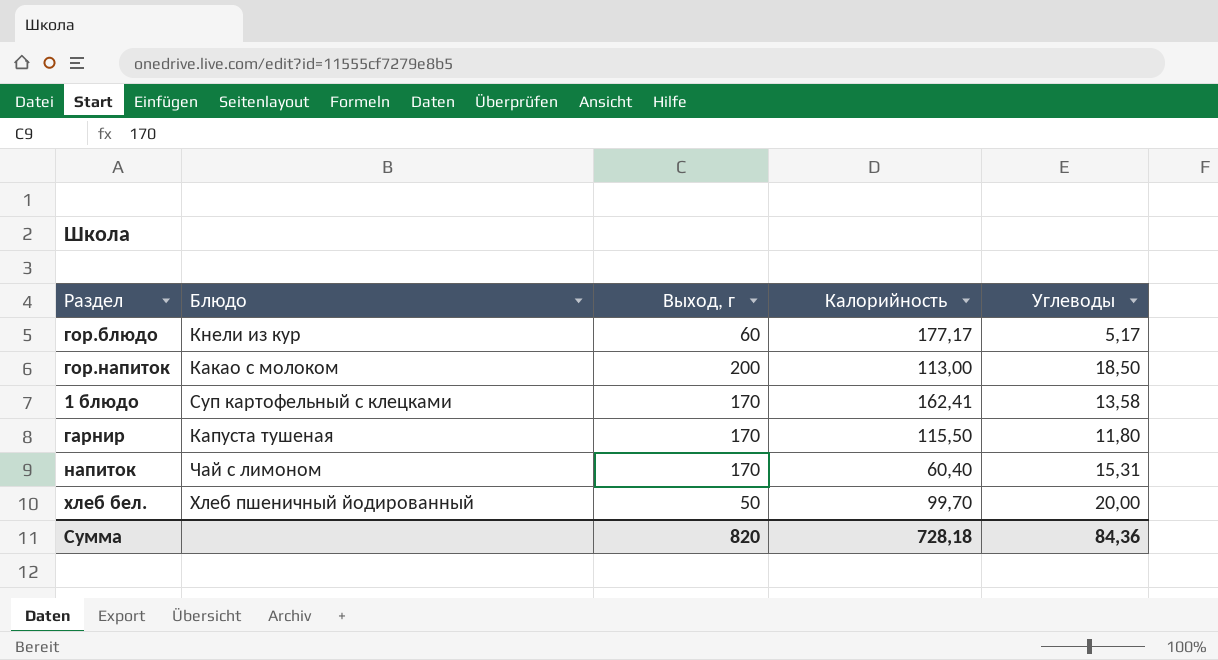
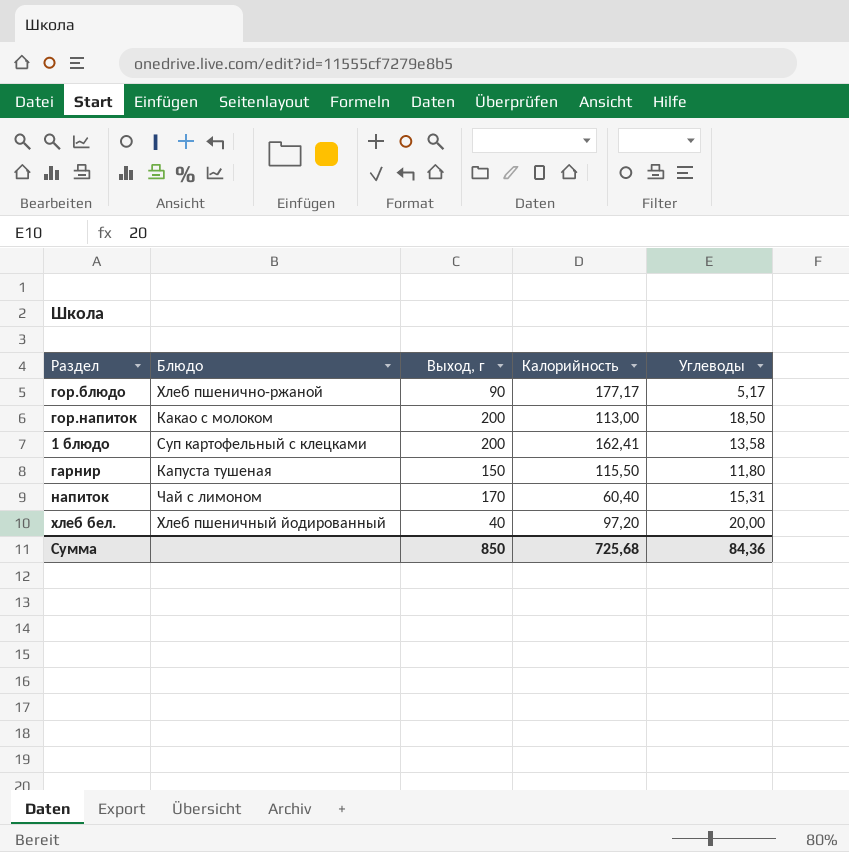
гор.блюдо | Блюдо: Кнели из кур -> Хлеб пшенично-ржаной
гор.блюдо | Выход, г: 60 -> 90
1 блюдо | Выход, г: 170 -> 200
гарнир | Выход, г: 170 -> 150
хлеб бел. | Выход, г: 50 -> 40
хлеб бел. | Калорийность: 99,70 -> 97,20
Сумма | Выход, г: 820 -> 850
Сумма | Калорийность: 728,18 -> 725,68

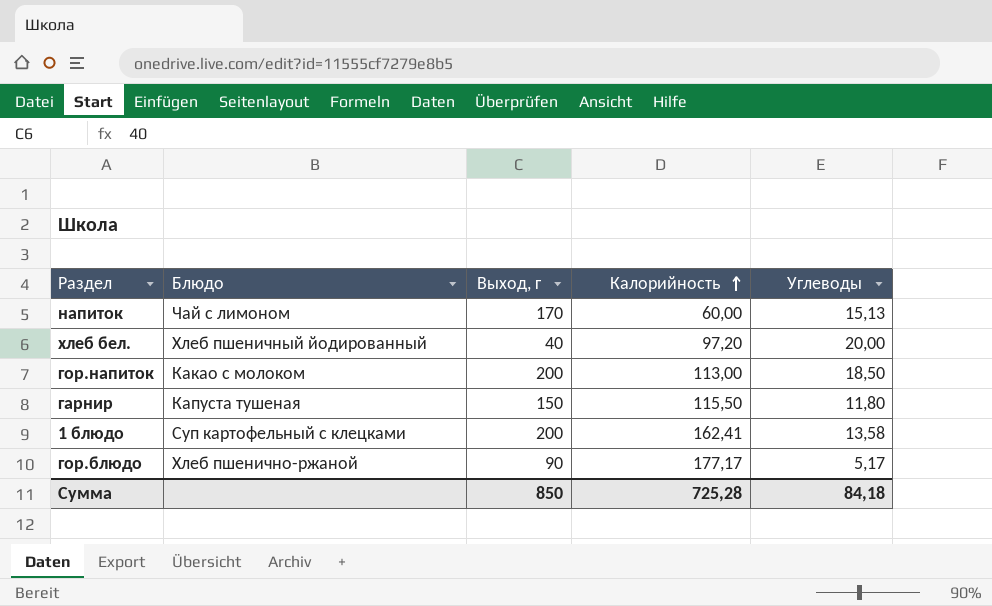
row order: none -> Калорийность ascending
напиток | Калорийность: 60,40 -> 60,00
напиток | Углеводы: 15,31 -> 15,13
Сумма | Калорийность: 725,68 -> 725,28
Сумма | Углеводы: 84,36 -> 84,18

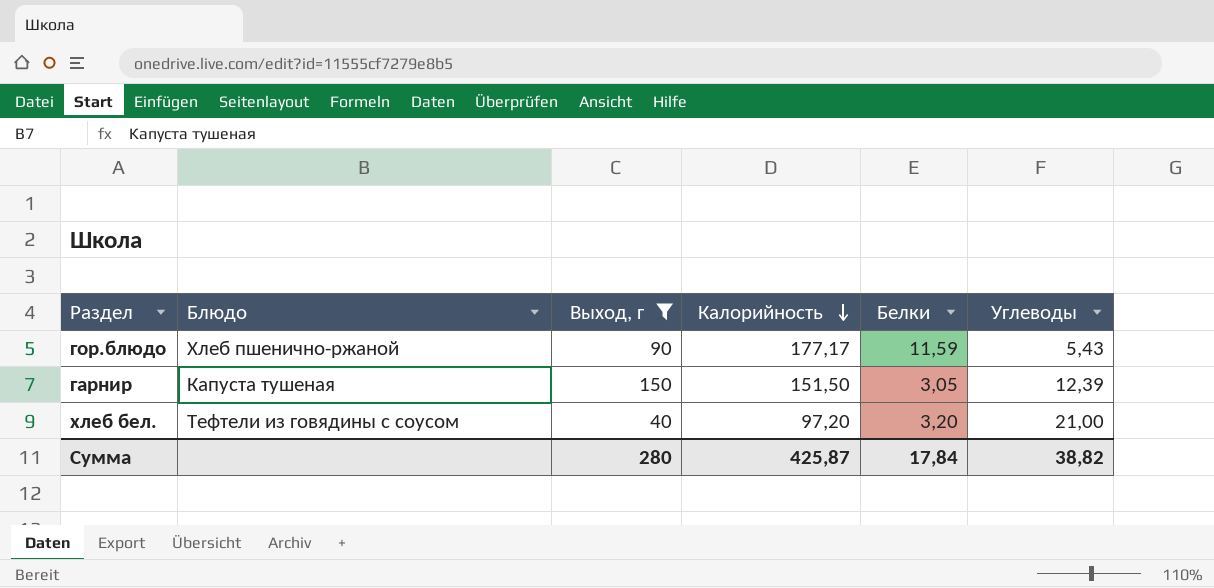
filter: none -> Выход, г <= 150
row order: Калорийность ascending -> Калорийность descending
column Белки | position: none -> 5
гор.блюдо | Углеводы: 5,17 -> 5,43
гарнир | Калорийность: 115,50 -> 151,50
гарнир | Углеводы: 11,80 -> 12,39
хлеб бел. | Блюдо: Хлеб пшеничный йодированный -> Тефтели из говядины с соусом
хлеб бел. | Углеводы: 20,00 -> 21,00
Сумма | Выход, г: 850 -> 280
Сумма | Калорийность: 725,28 -> 425,87
Сумма | Углеводы: 84,18 -> 38,82

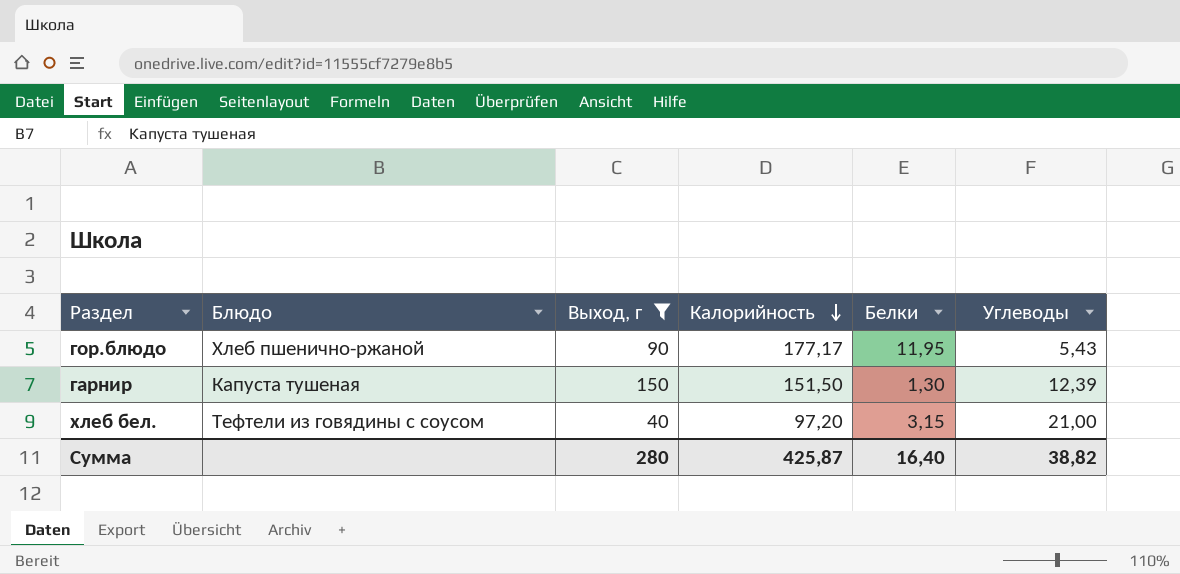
гор.блюдо | Белки: 11,59 -> 11,95
гарнир | Белки: 3,05 -> 1,30
хлеб бел. | Белки: 3,20 -> 3,15
Сумма | Белки: 17,84 -> 16,40

